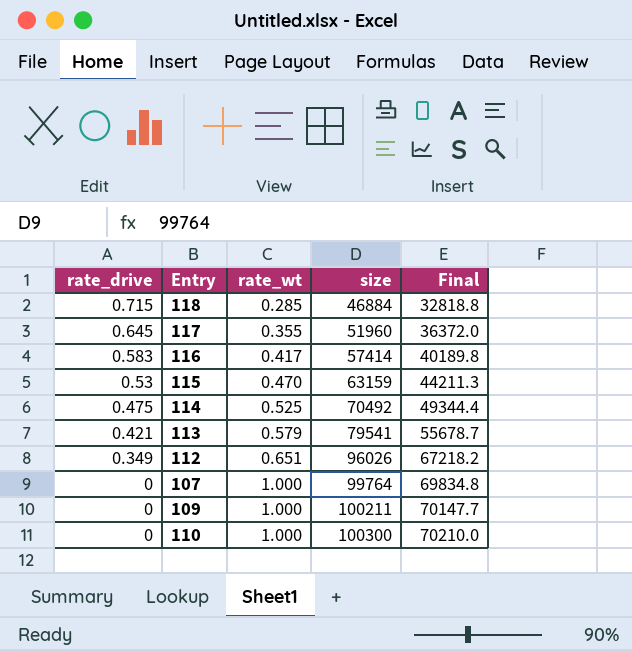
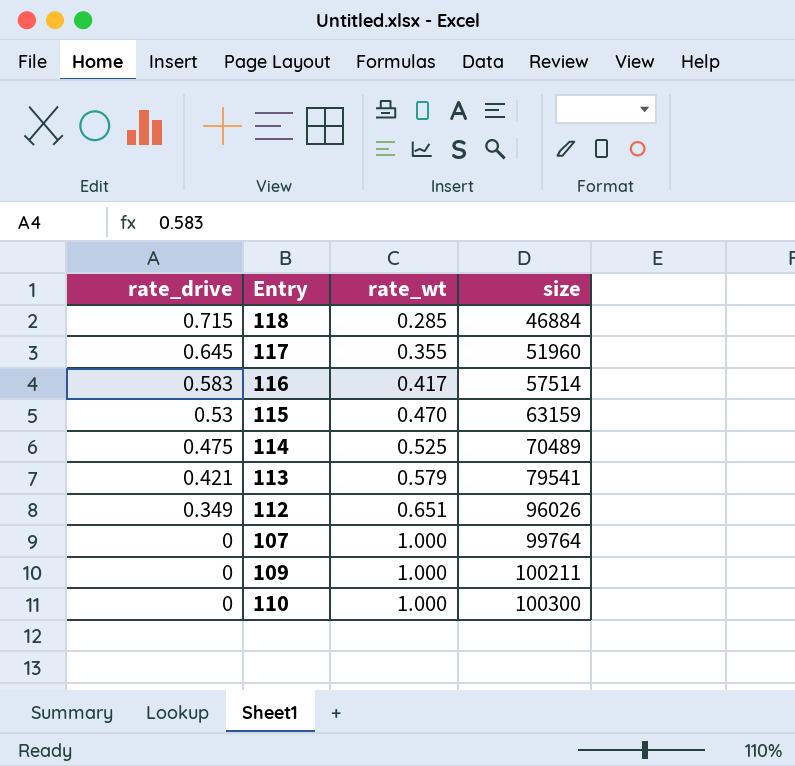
column Final | formula: [size] * 0.7 -> none
116 | size: 57414 -> 57514
114 | size: 70492 -> 70489

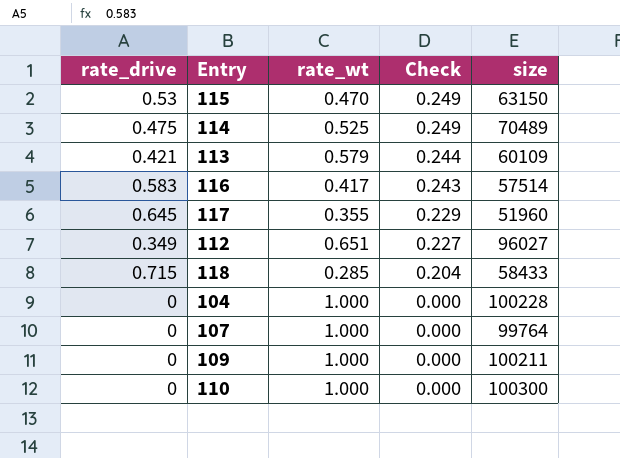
row order: rate_drive descending -> Check descending
column Check | formula: none -> [rate_drive] * [rate_wt]
115 | size: 63159 -> 63150
113 | size: 79541 -> 60109
112 | size: 96026 -> 96027
118 | size: 46884 -> 58433
row 104: none -> 0 | 1.000 | 0.000 | 100228

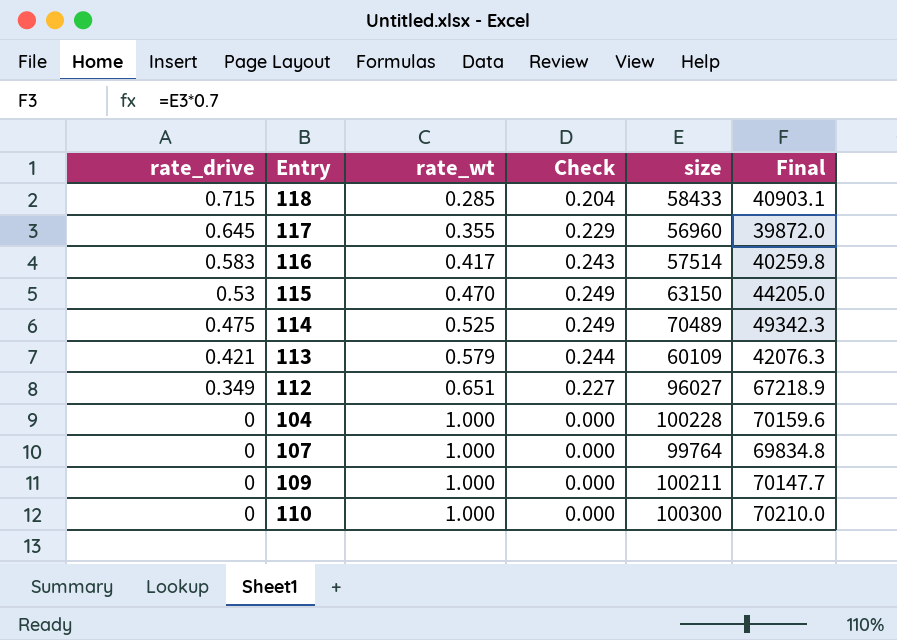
row order: Check descending -> rate_drive descending
column Final | formula: none -> [size] * 0.7
117 | size: 51960 -> 56960

